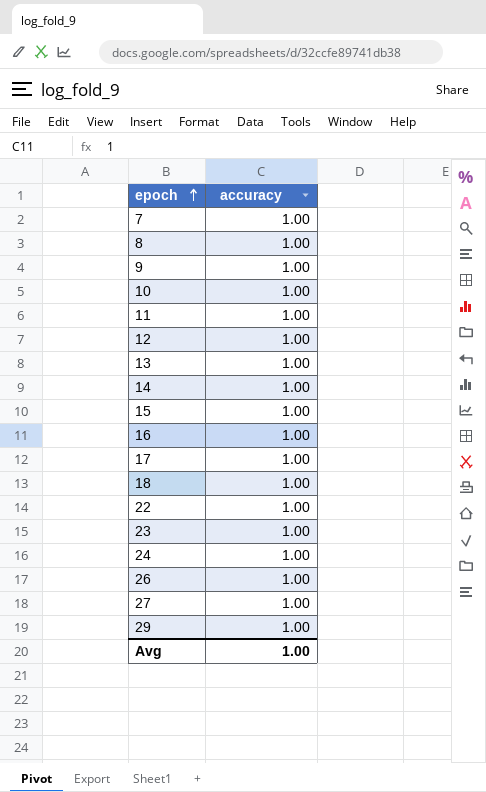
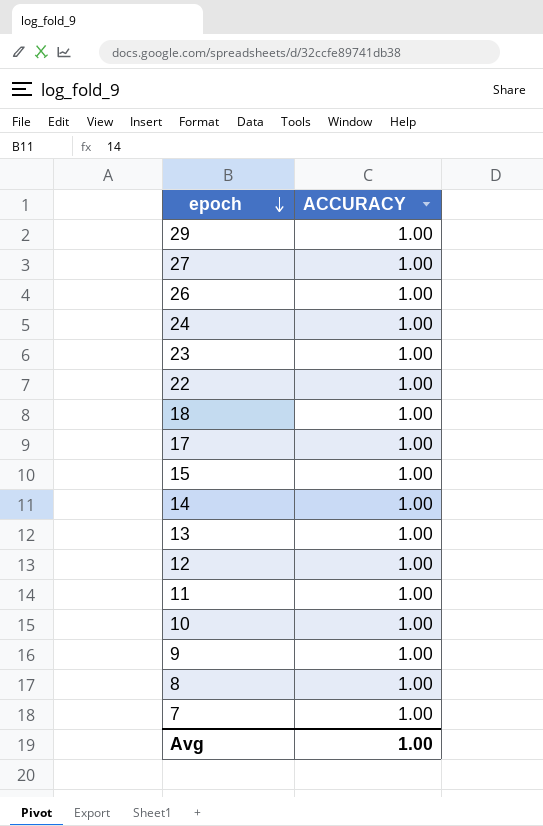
row order: epoch ascending -> epoch descending
column name: accuracy -> ACCURACY
row 16: 1.00 -> none

